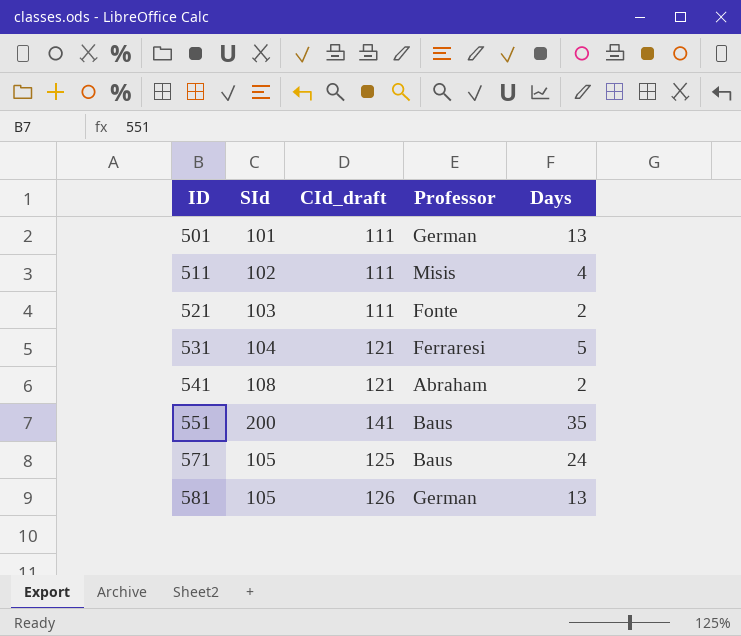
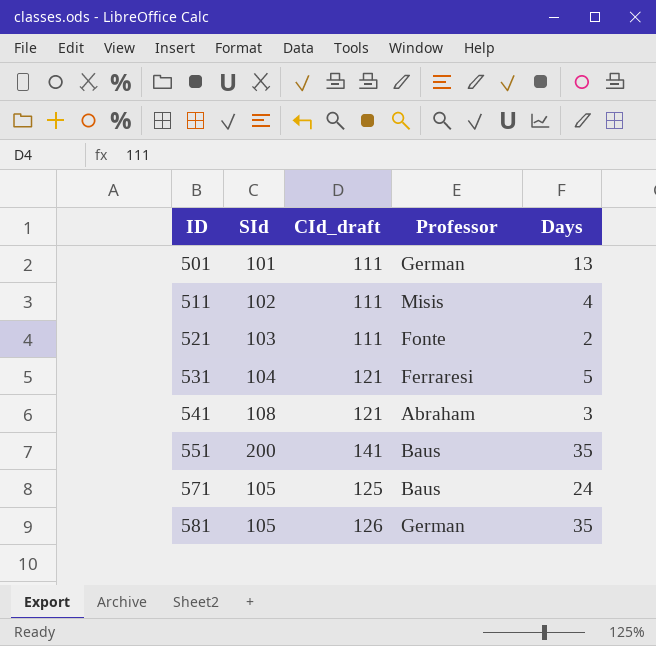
541 | Days: 2 -> 3
581 | Days: 13 -> 35

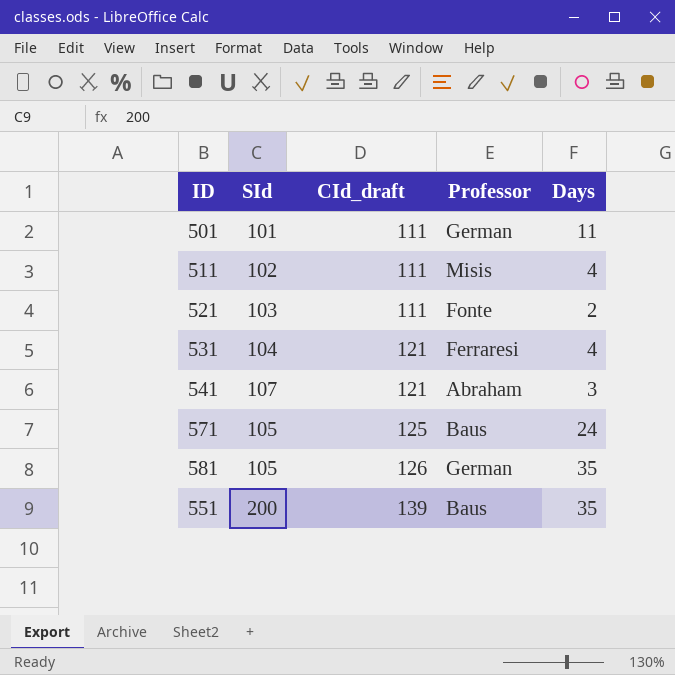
row order: ID ascending -> CId_draft ascending
501 | Days: 13 -> 11
531 | Days: 5 -> 4
541 | SId: 108 -> 107
551 | CId_draft: 141 -> 139

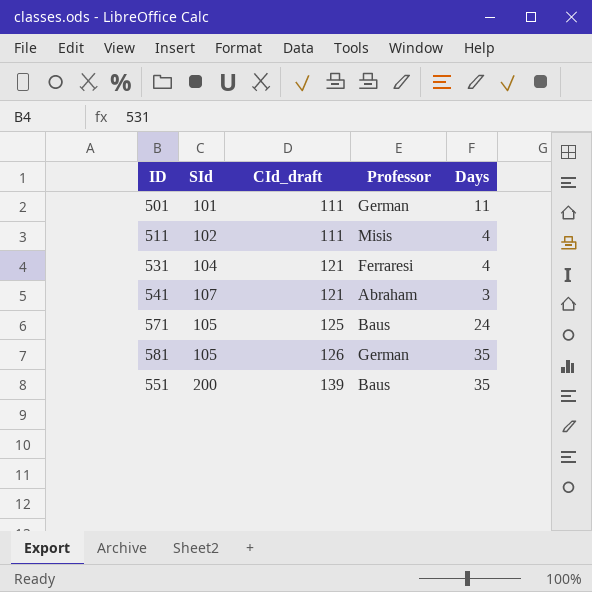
row 521: 103 | 111 | Fonte | 2 -> none

